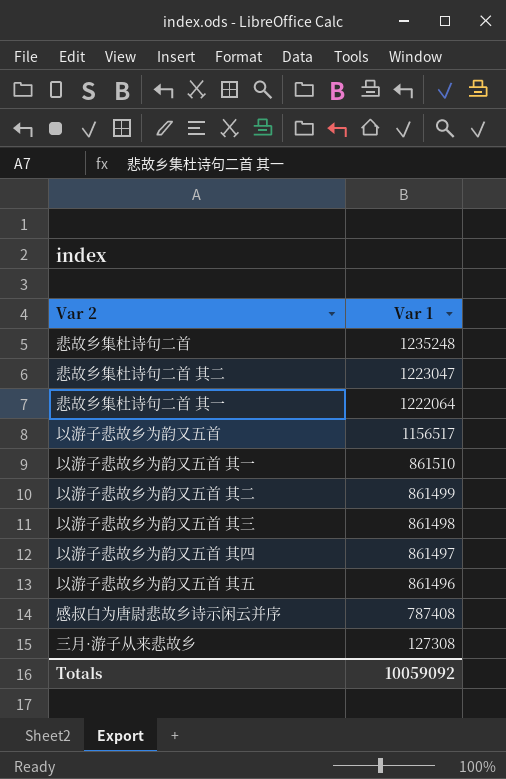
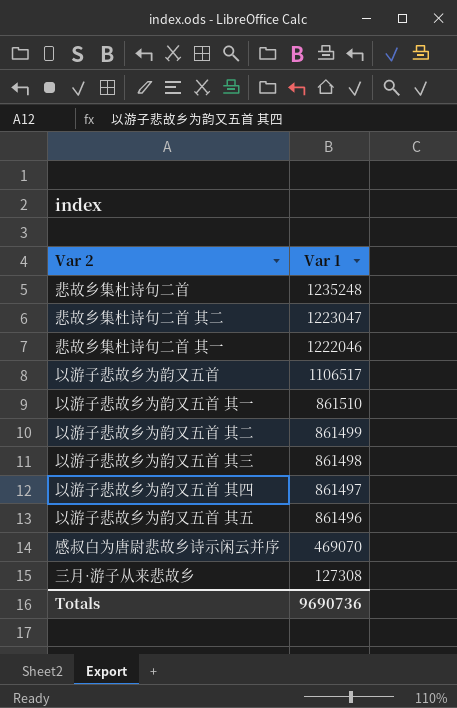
悲故乡集杜诗句二首 其一 | Var 1: 1222064 -> 1222046
以游子悲故乡为韵又五首 | Var 1: 1156517 -> 1106517
感叔白为唐尉悲故乡诗示闲云并序 | Var 1: 787408 -> 469070
Totals | Var 1: 10059092 -> 9690736

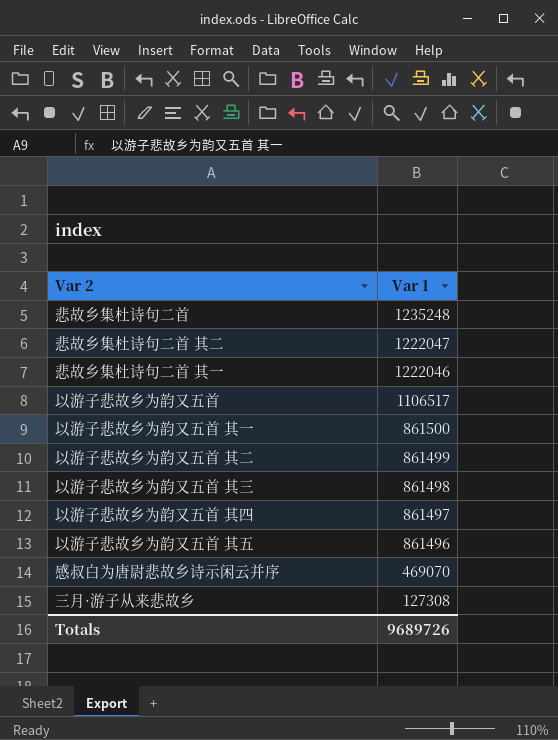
悲故乡集杜诗句二首 其二 | Var 1: 1223047 -> 1222047
以游子悲故乡为韵又五首 其一 | Var 1: 861510 -> 861500
Totals | Var 1: 9690736 -> 9689726

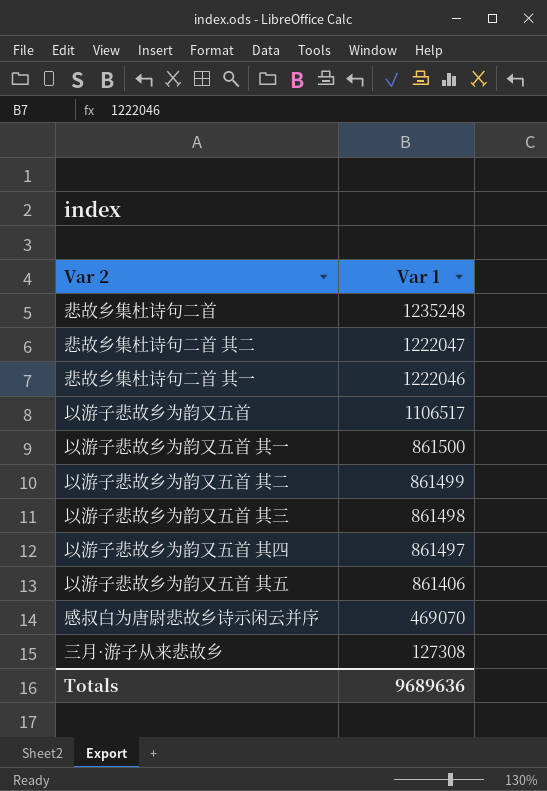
以游子悲故乡为韵又五首 其五 | Var 1: 861496 -> 861406
Totals | Var 1: 9689726 -> 9689636

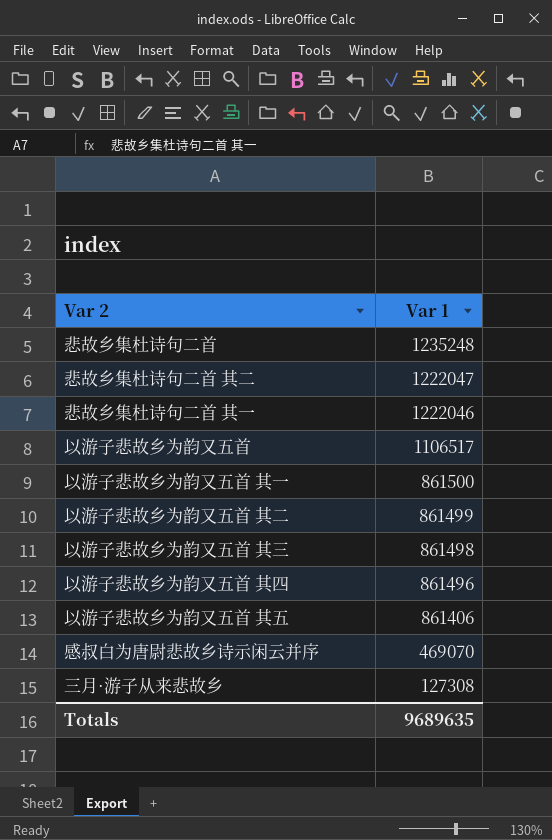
以游子悲故乡为韵又五首 其四 | Var 1: 861497 -> 861496
Totals | Var 1: 9689636 -> 9689635

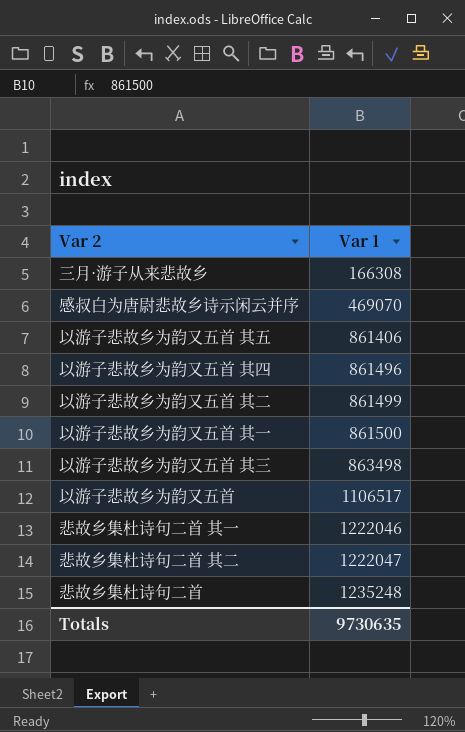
row order: Var 1 descending -> Var 1 ascending
三月·游子从来悲故乡 | Var 1: 127308 -> 166308
以游子悲故乡为韵又五首 其三 | Var 1: 861498 -> 863498
Totals | Var 1: 9689635 -> 9730635

